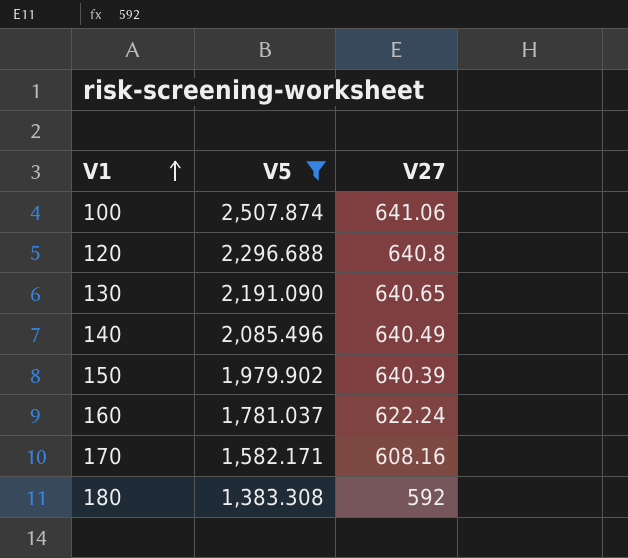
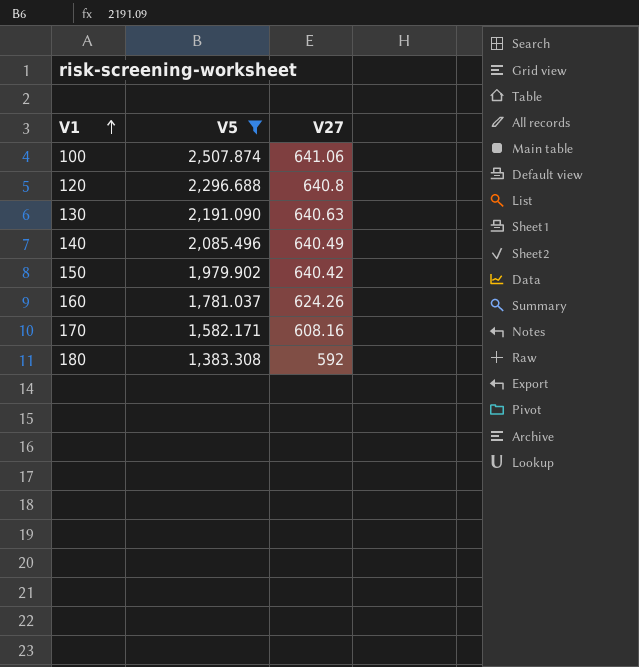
130 | V27: 640.65 -> 640.63
150 | V27: 640.39 -> 640.42
160 | V27: 622.24 -> 624.26

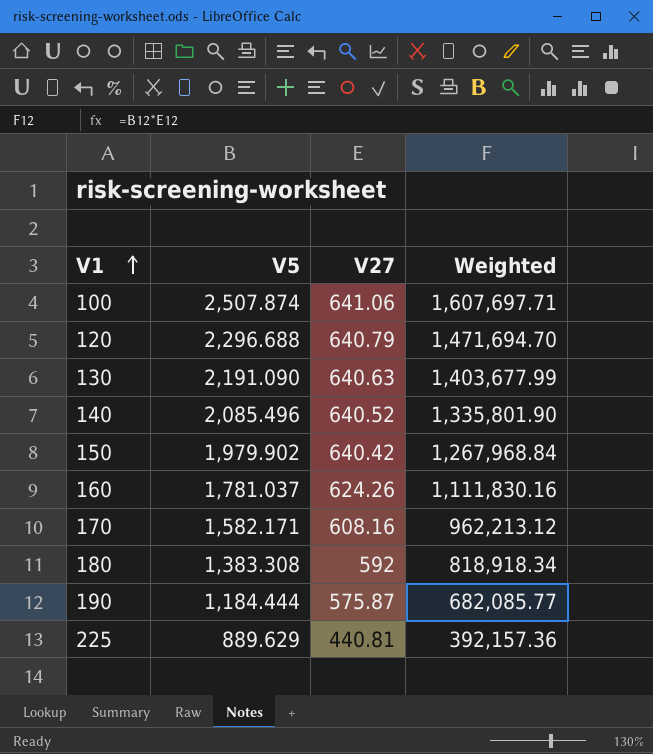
filter: V5 >= 1,383.308 -> none
column Weighted | formula: none -> [V5] * [V27]
120 | V27: 640.8 -> 640.79
140 | V27: 640.49 -> 640.52

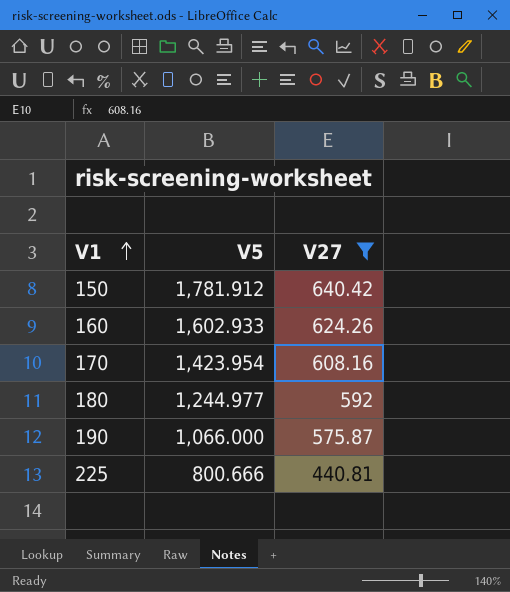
filter: none -> V27 <= 640.42
column Weighted | formula: [V5] * [V27] -> none
150 | V5: 1,979.902 -> 1,781.912
160 | V5: 1,781.037 -> 1,602.933
170 | V5: 1,582.171 -> 1,423.954
180 | V5: 1,383.308 -> 1,244.977
190 | V5: 1,184.444 -> 1,066.000
225 | V5: 889.629 -> 800.666

